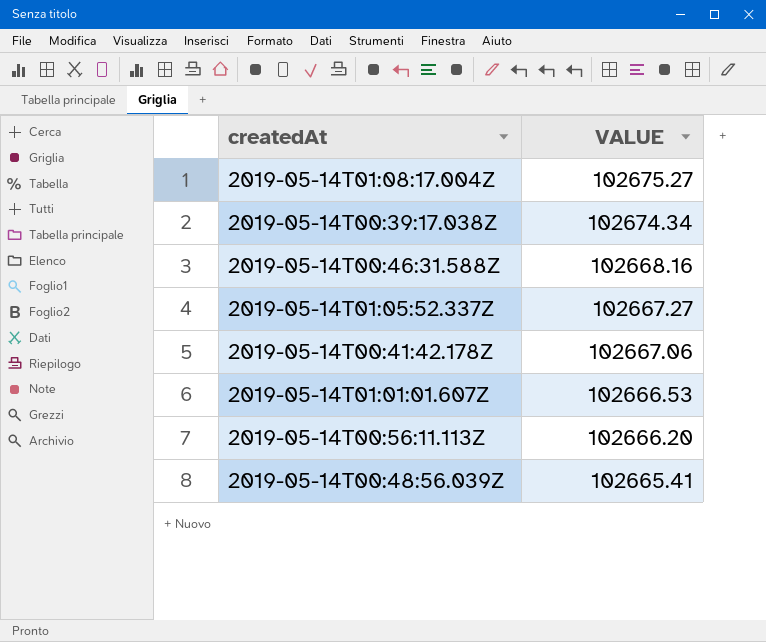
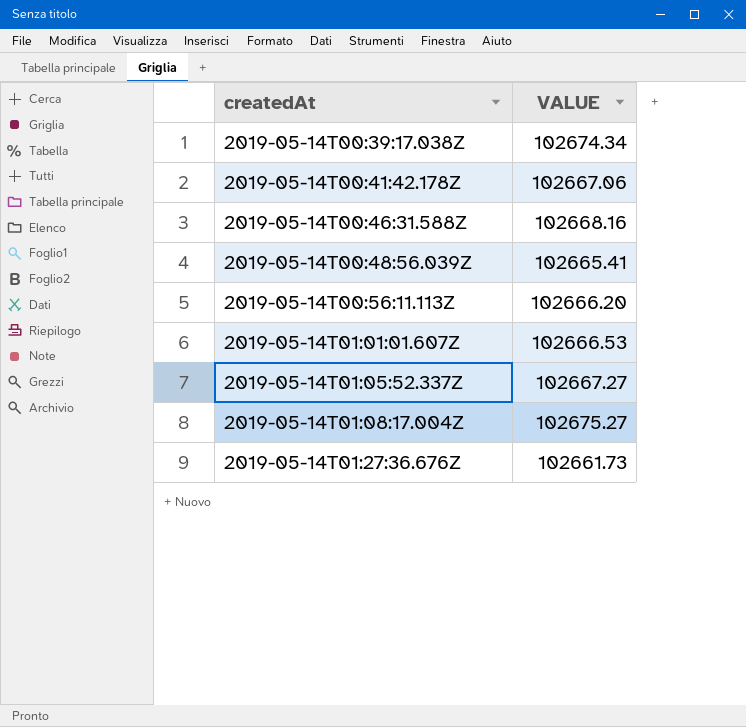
row order: VALUE descending -> createdAt ascending
row 2019-05-14T01:27:36.676Z: none -> 102661.73

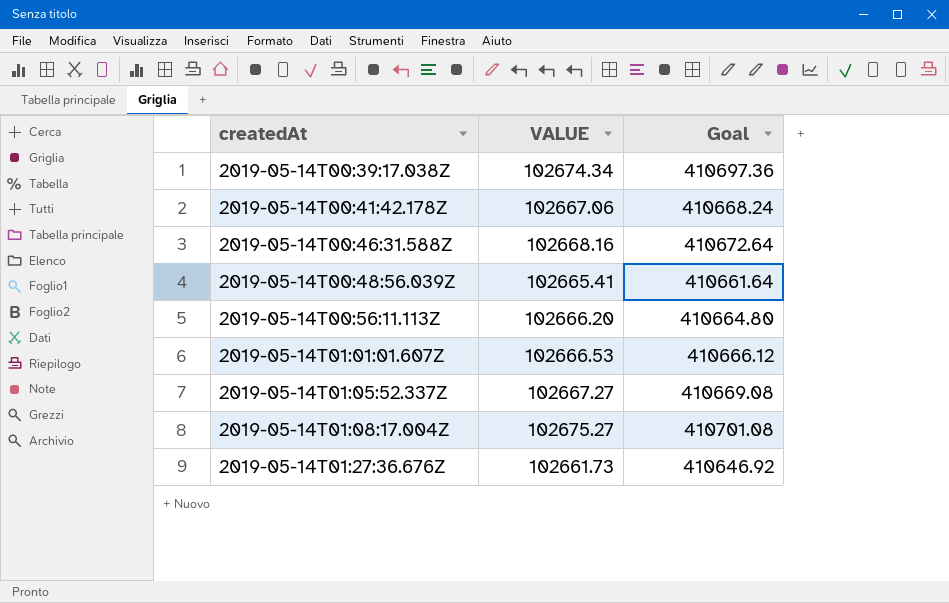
column Goal | formula: none -> [VALUE] * 4

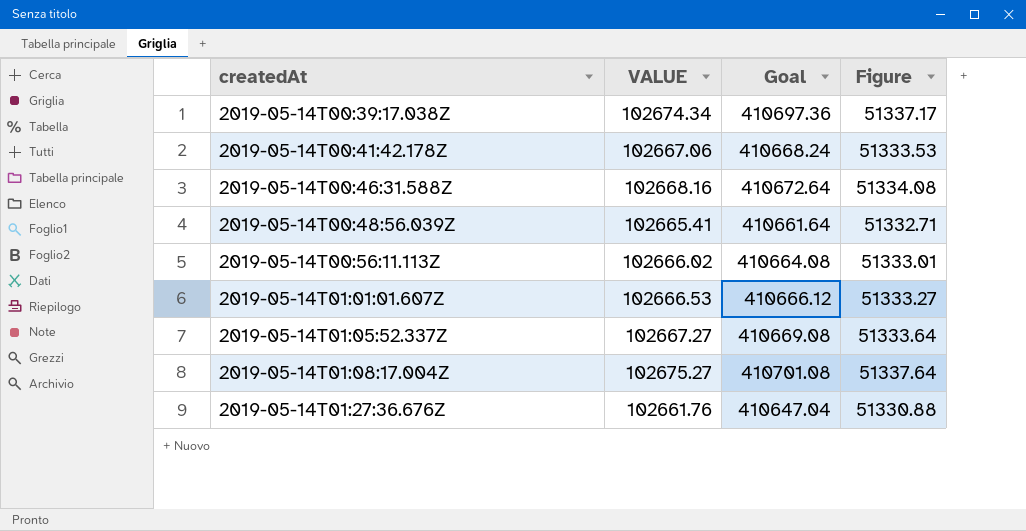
column Figure | formula: none -> [VALUE] * 0.5
2019-05-14T00:56:11.113Z | VALUE: 102666.20 -> 102666.02
2019-05-14T00:56:11.113Z | Goal: 410664.80 -> 410664.08
2019-05-14T01:27:36.676Z | VALUE: 102661.73 -> 102661.76
2019-05-14T01:27:36.676Z | Goal: 410646.92 -> 410647.04

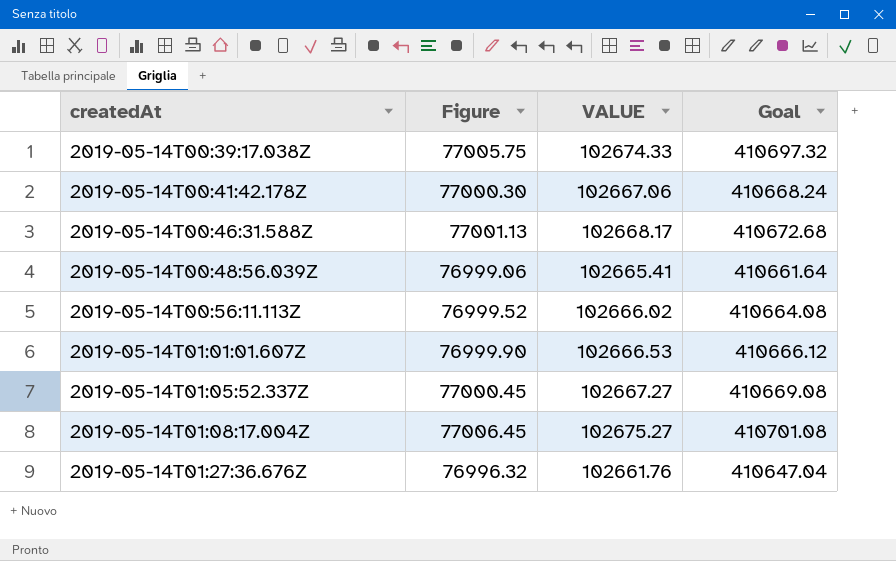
column Figure | formula: [VALUE] * 0.5 -> [VALUE] * 0.75
column Figure | position: 4 -> 2
2019-05-14T00:39:17.038Z | VALUE: 102674.34 -> 102674.33
2019-05-14T00:39:17.038Z | Goal: 410697.36 -> 410697.32
2019-05-14T00:46:31.588Z | VALUE: 102668.16 -> 102668.17
2019-05-14T00:46:31.588Z | Goal: 410672.64 -> 410672.68

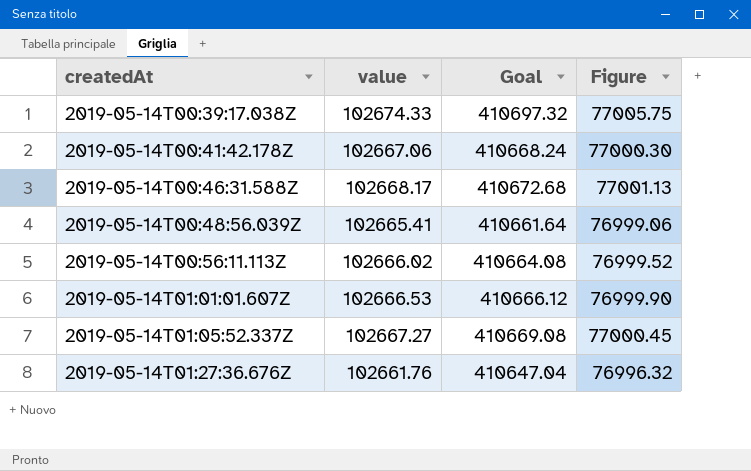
column name: VALUE -> value
column Figure | position: 2 -> 4
row 2019-05-14T01:08:17.004Z: 77006.45 | 102675.27 | 410701.08 -> none

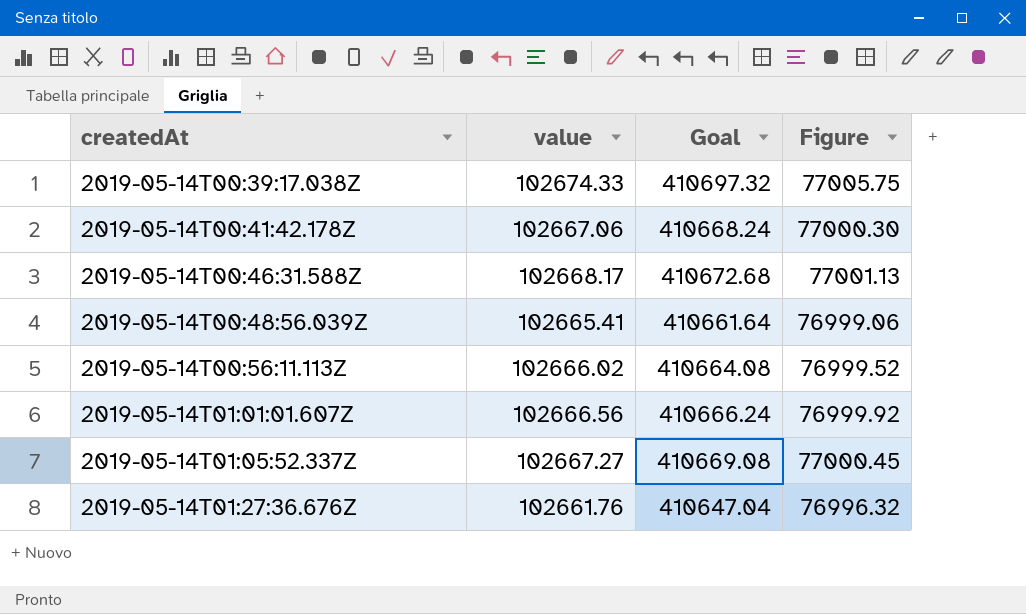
2019-05-14T01:01:01.607Z | value: 102666.53 -> 102666.56
2019-05-14T01:01:01.607Z | Goal: 410666.12 -> 410666.24
2019-05-14T01:01:01.607Z | Figure: 76999.90 -> 76999.92

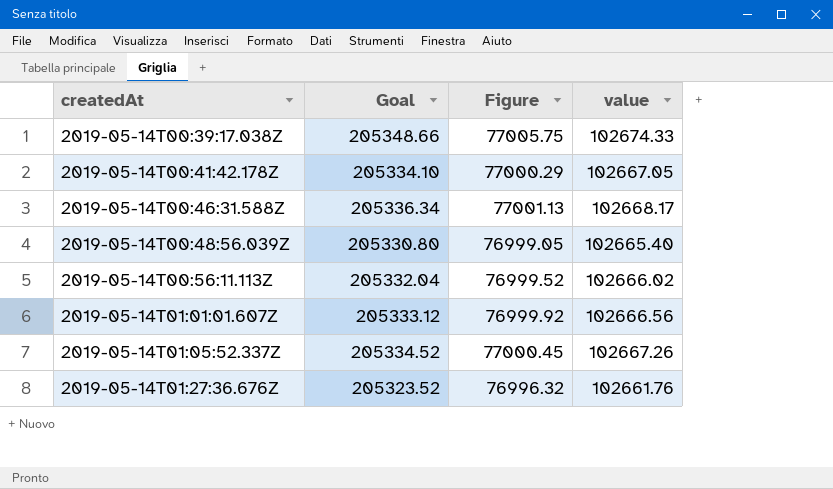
column Goal | formula: [value] * 4 -> [value] * 2
column value | position: 2 -> 4
2019-05-14T00:41:42.178Z | Figure: 77000.30 -> 77000.29
2019-05-14T00:41:42.178Z | value: 102667.06 -> 102667.05
2019-05-14T00:48:56.039Z | Figure: 76999.06 -> 76999.05
2019-05-14T00:48:56.039Z | value: 102665.41 -> 102665.40
2019-05-14T01:05:52.337Z | value: 102667.27 -> 102667.26

